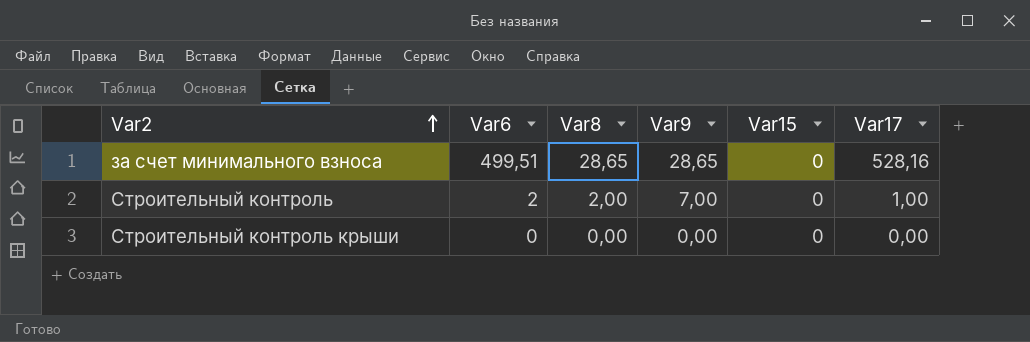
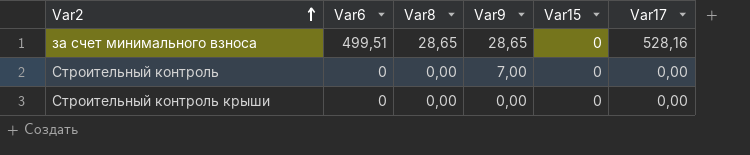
Строительный контроль | Var6: 2 -> 0
Строительный контроль | Var8: 2,00 -> 0,00
Строительный контроль | Var17: 1,00 -> 0,00

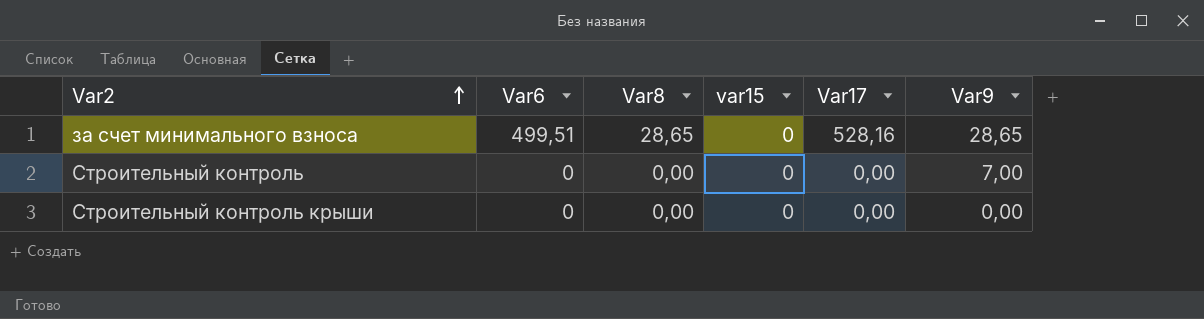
column name: Var15 -> var15
column Var9 | position: 4 -> 6

